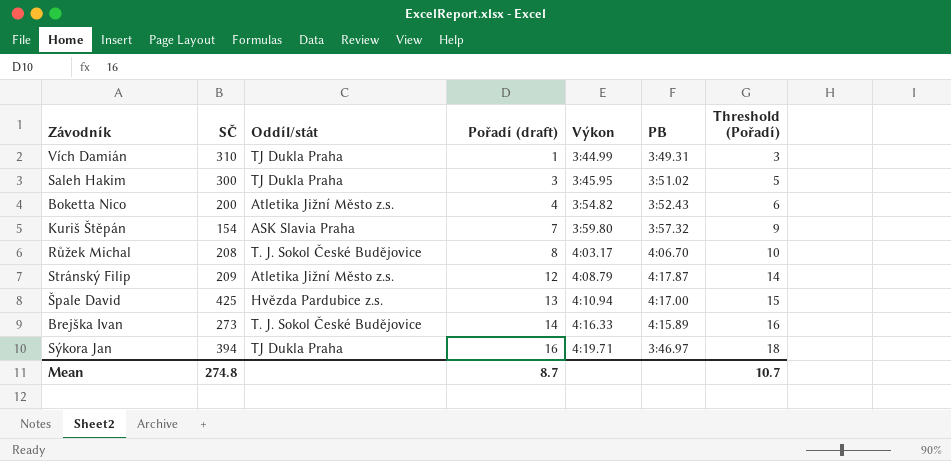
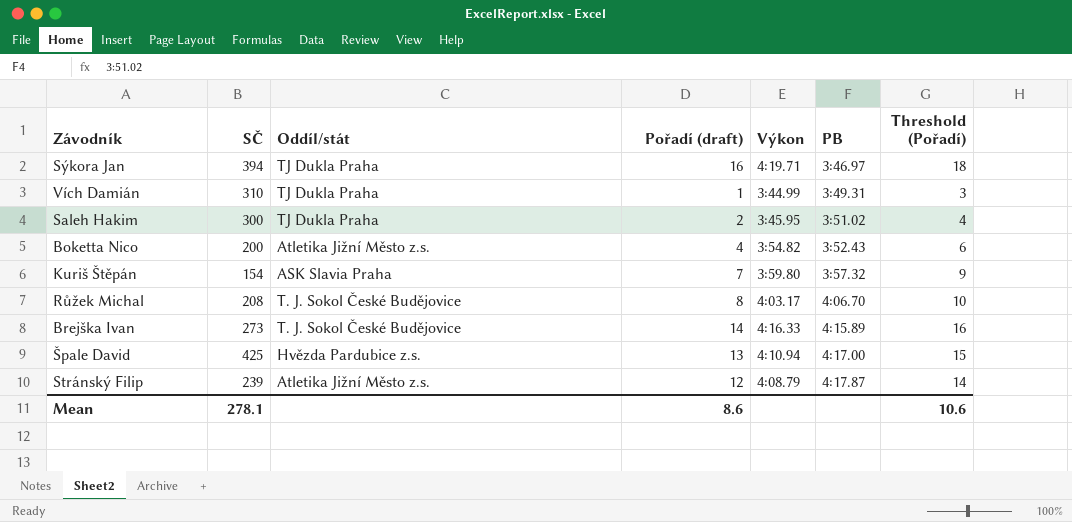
row order: Pořadí (draft) ascending -> PB ascending
Saleh Hakim | Pořadí (draft): 3 -> 2
Saleh Hakim | Threshold (Pořadí): 5 -> 4
Stránský Filip | SČ: 209 -> 239
Mean | SČ: 274.8 -> 278.1
Mean | Pořadí (draft): 8.7 -> 8.6
Mean | Threshold (Pořadí): 10.7 -> 10.6

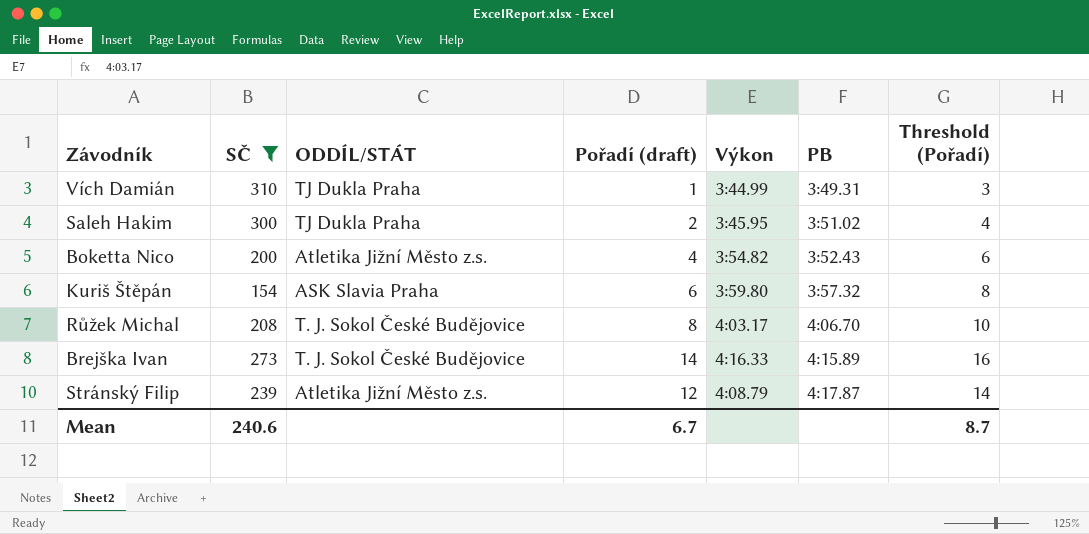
filter: none -> SČ <= 310
column name: Oddíl/stát -> ODDÍL/STÁT
Kuriš Štěpán | Pořadí (draft): 7 -> 6
Kuriš Štěpán | Threshold (Pořadí): 9 -> 8
Mean | SČ: 278.1 -> 240.6
Mean | Pořadí (draft): 8.6 -> 6.7
Mean | Threshold (Pořadí): 10.6 -> 8.7

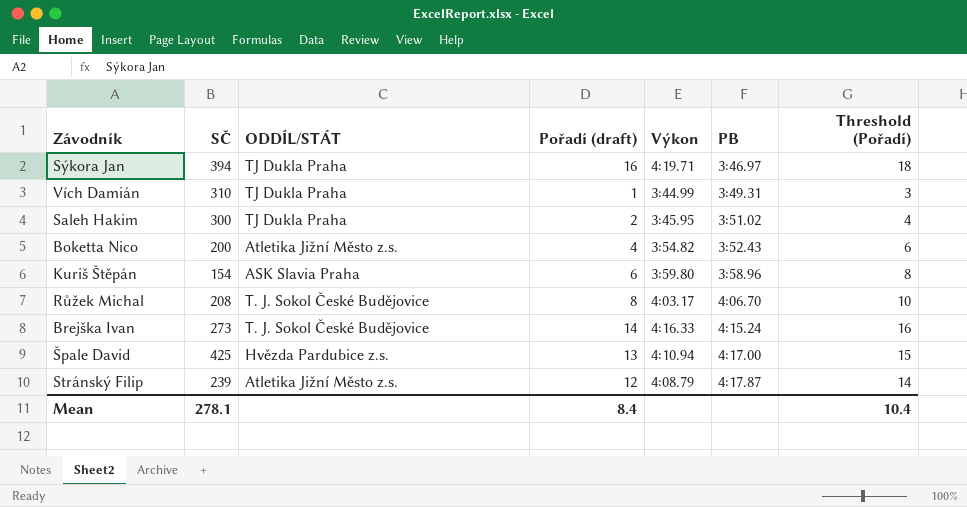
filter: SČ <= 310 -> none
Kuriš Štěpán | PB: 3:57.32 -> 3:58.96
Brejška Ivan | PB: 4:15.89 -> 4:15.24
Mean | SČ: 240.6 -> 278.1
Mean | Pořadí (draft): 6.7 -> 8.4
Mean | Threshold (Pořadí): 8.7 -> 10.4

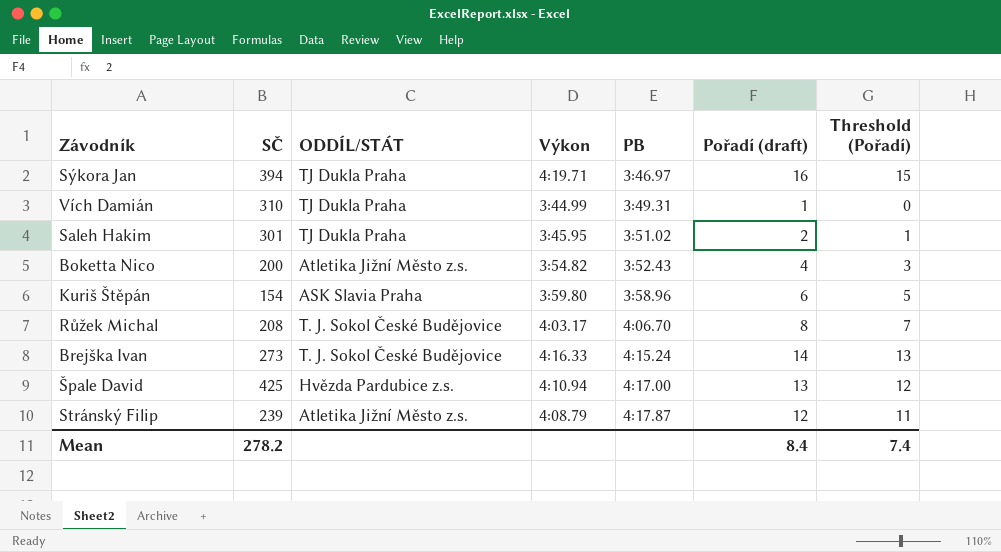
column Pořadí (draft) | position: 4 -> 6
column Threshold (Pořadí) | formula: [Pořadí (draft)] + 2 -> [Pořadí (draft)] - 1
Saleh Hakim | SČ: 300 -> 301
Mean | SČ: 278.1 -> 278.2
Mean | Threshold (Pořadí): 10.4 -> 7.4

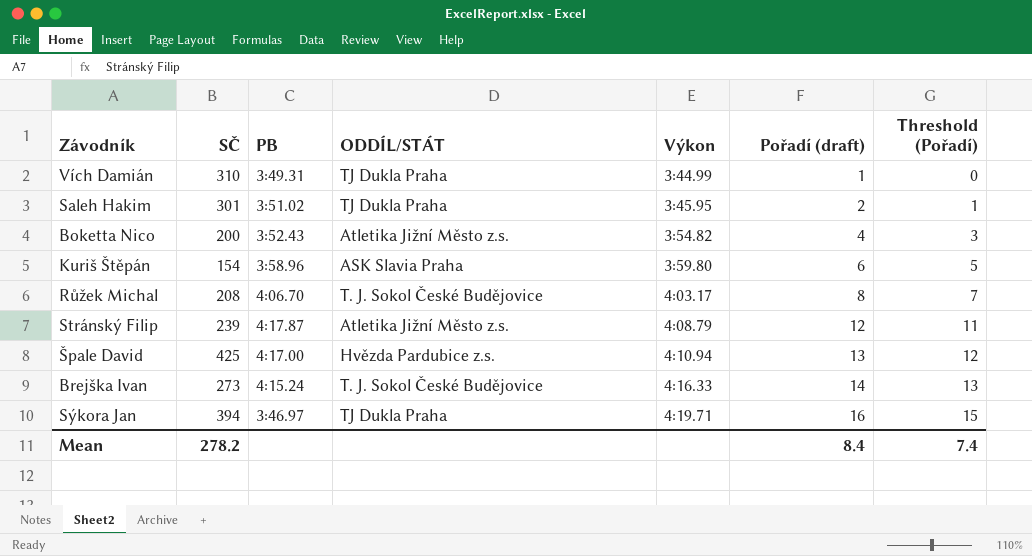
row order: PB ascending -> Výkon ascending
column PB | position: 5 -> 3

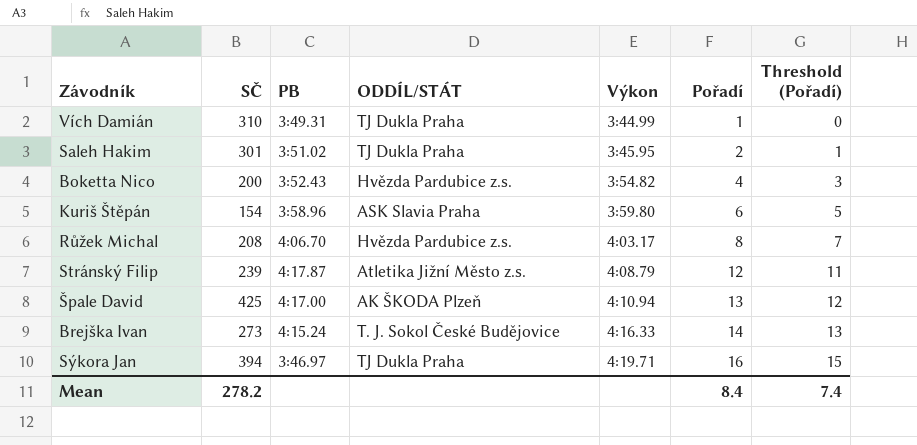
column name: Pořadí (draft) -> Pořadí
Boketta Nico | ODDÍL/STÁT: Atletika Jižní Město z.s. -> Hvězda Pardubice z.s.
Růžek Michal | ODDÍL/STÁT: T. J. Sokol České Budějovice -> Hvězda Pardubice z.s.
Špale David | ODDÍL/STÁT: Hvězda Pardubice z.s. -> AK ŠKODA Plzeň

